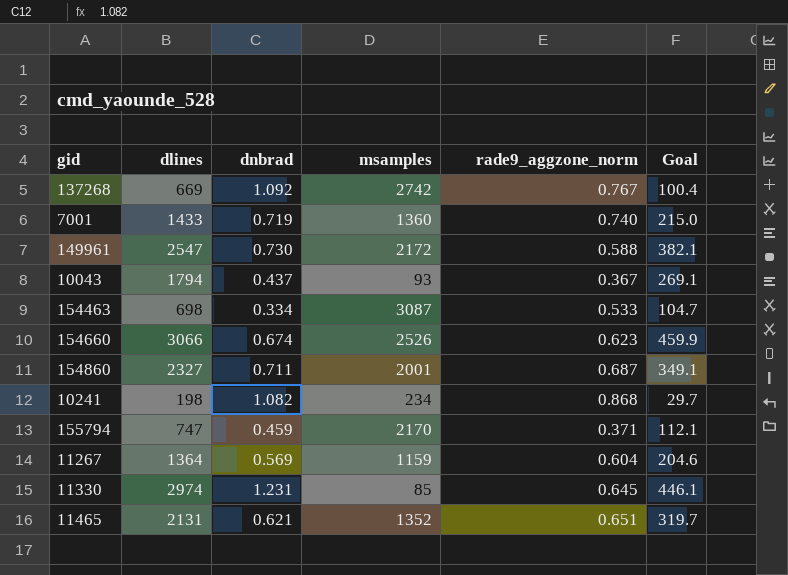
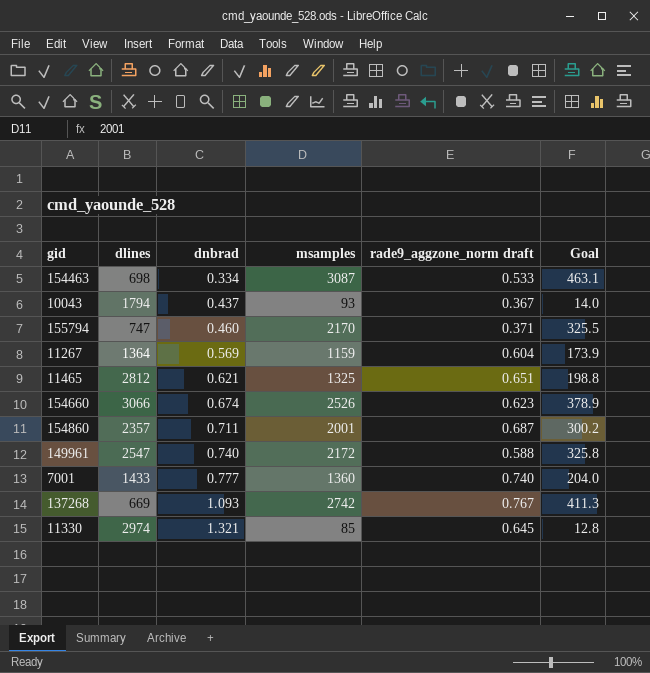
row order: none -> dnbrad ascending
column name: rade9_aggzone_norm -> rade9_aggzone_norm draft
column Goal | formula: [dlines] * 0.15 -> [msamples] * 0.15
row 10241: 198 | 1.082 | 234 | 0.868 | 29.7 -> none
155794 | dnbrad: 0.459 -> 0.460
11465 | dlines: 2131 -> 2812
11465 | msamples: 1352 -> 1325
154860 | dlines: 2327 -> 2357
149961 | dnbrad: 0.730 -> 0.740
7001 | dnbrad: 0.719 -> 0.777
137268 | dnbrad: 1.092 -> 1.093
11330 | dnbrad: 1.231 -> 1.321

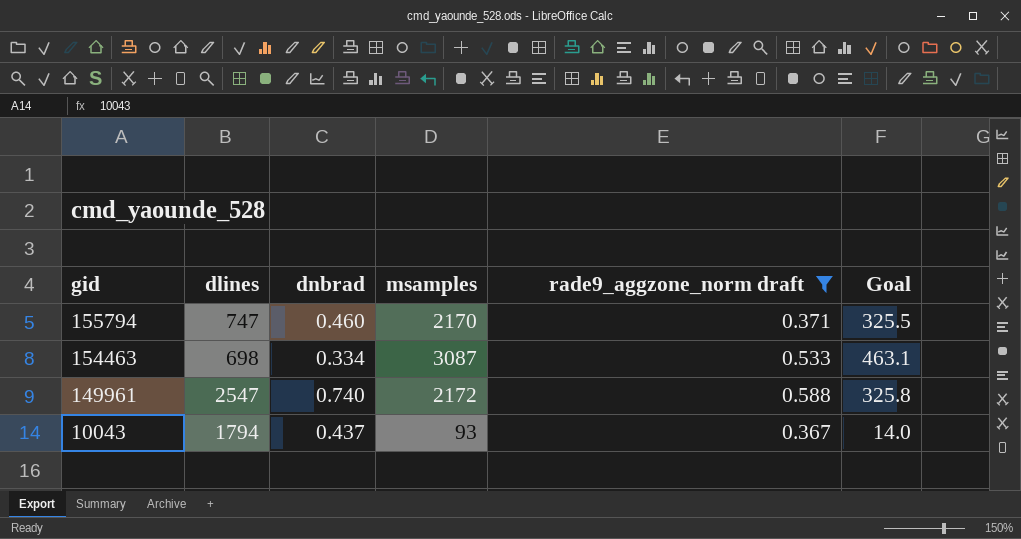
filter: none -> rade9_aggzone_norm draft <= 0.588
row order: dnbrad ascending -> gid descending

